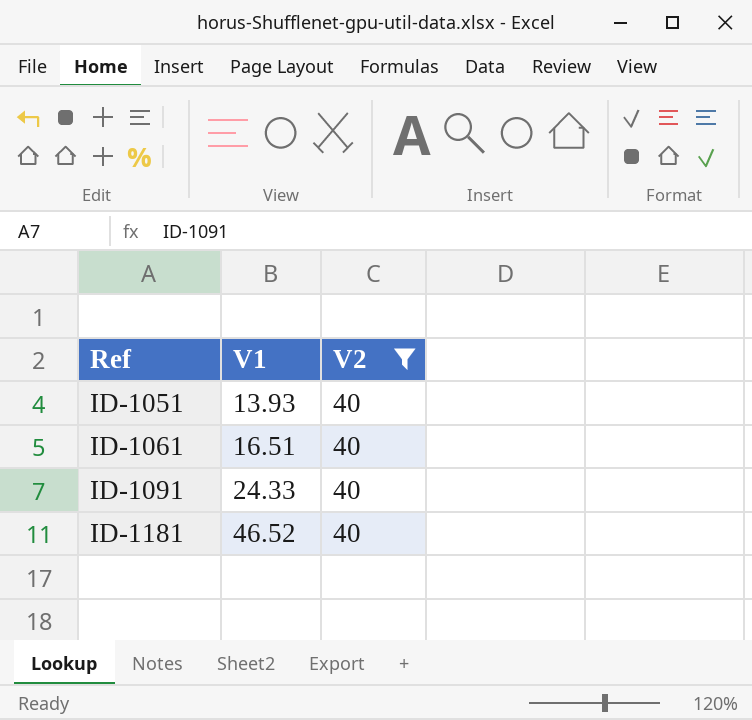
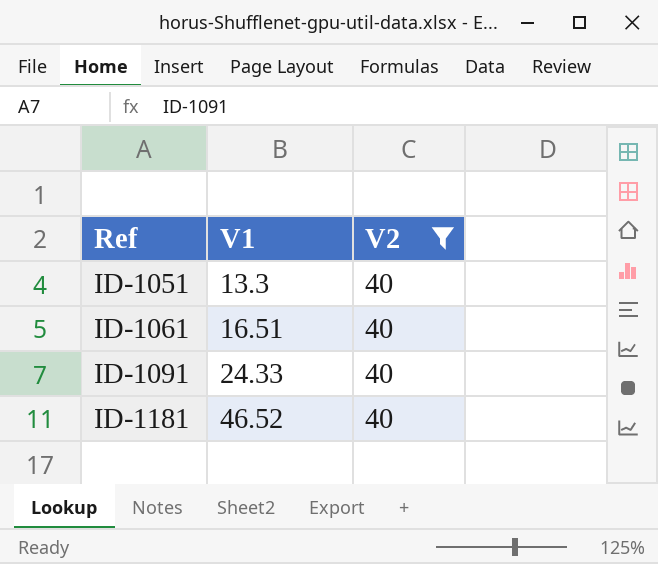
ID-1051 | V1: 13.93 -> 13.3

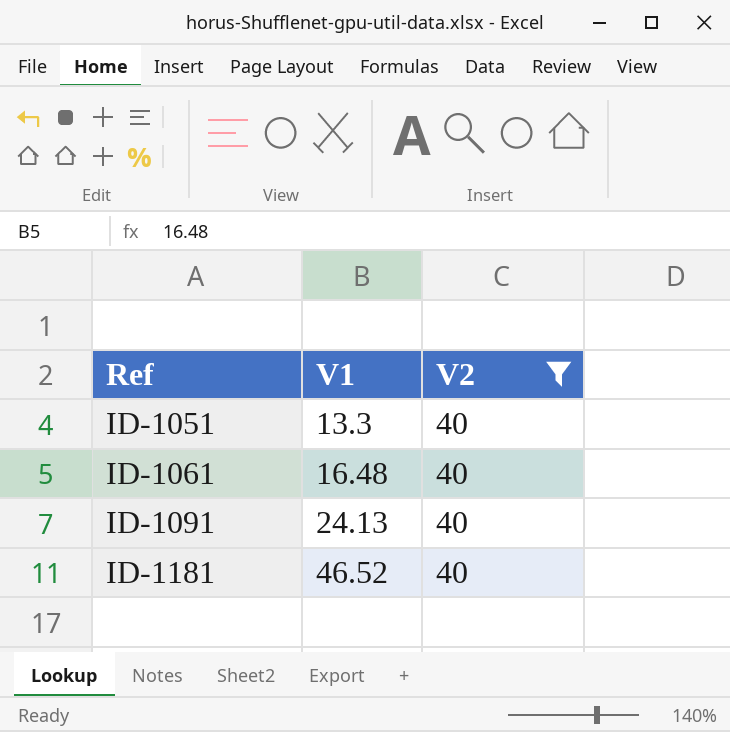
ID-1061 | V1: 16.51 -> 16.48
ID-1091 | V1: 24.33 -> 24.13

